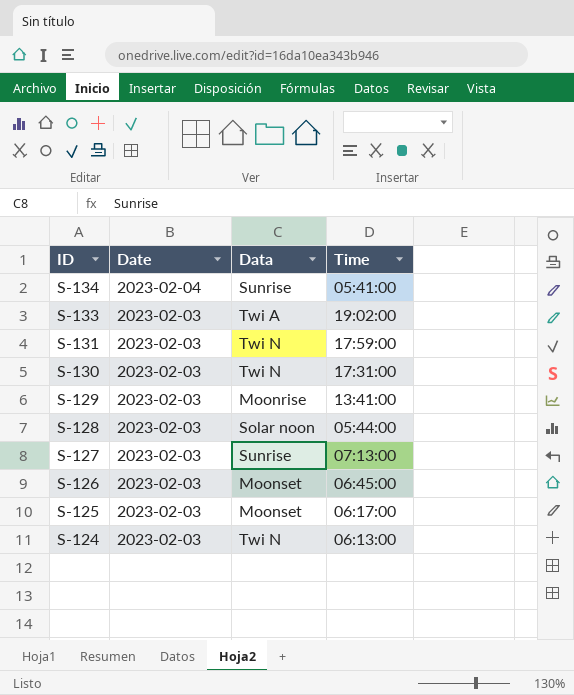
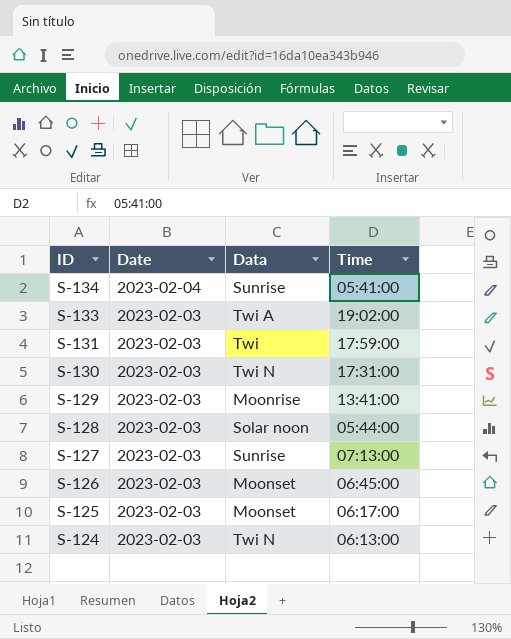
S-131 | Data: Twi N -> Twi

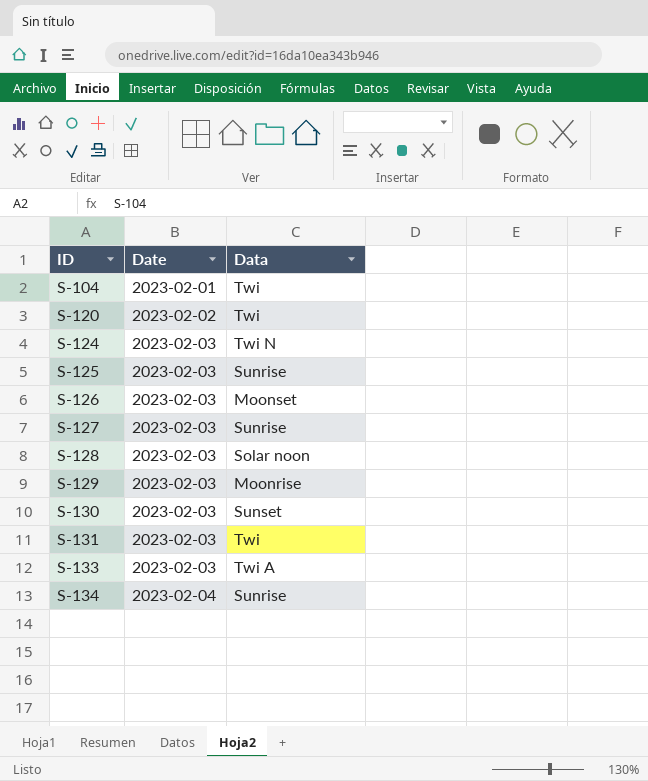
row order: ID descending -> ID ascending
column Time | position: 4 -> none
row S-104: none -> 2023-02-01 | Twi
row S-120: none -> 2023-02-02 | Twi
S-125 | Data: Moonset -> Sunrise
S-130 | Data: Twi N -> Sunset

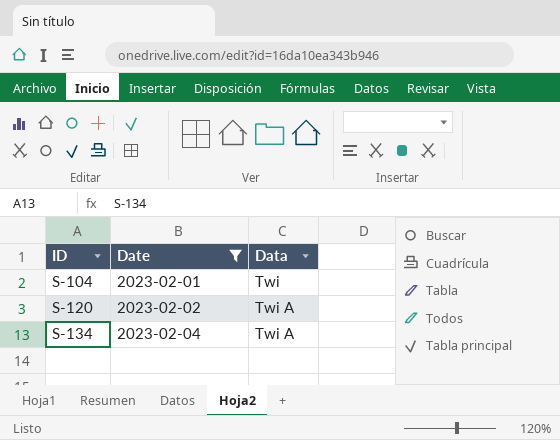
filter: none -> Date != 2023-02-03
S-120 | Data: Twi -> Twi A
S-134 | Data: Sunrise -> Twi A

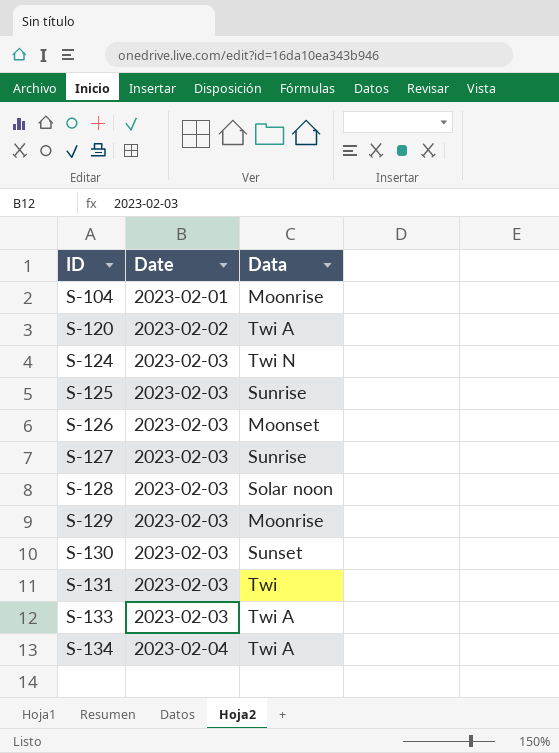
filter: Date != 2023-02-03 -> none
S-104 | Data: Twi -> Moonrise

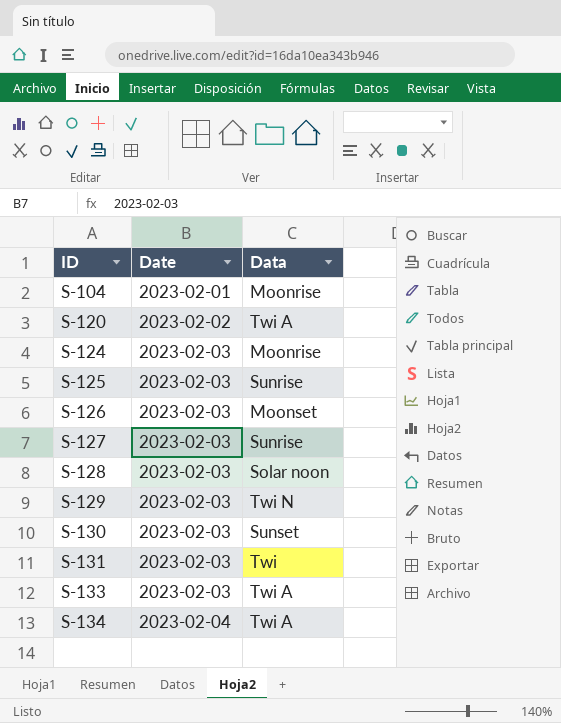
S-124 | Data: Twi N -> Moonrise
S-129 | Data: Moonrise -> Twi N

